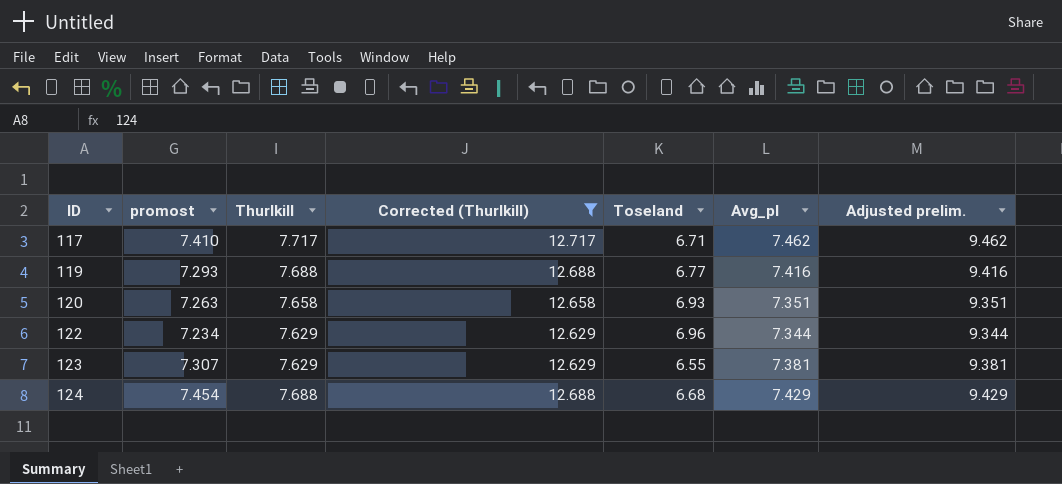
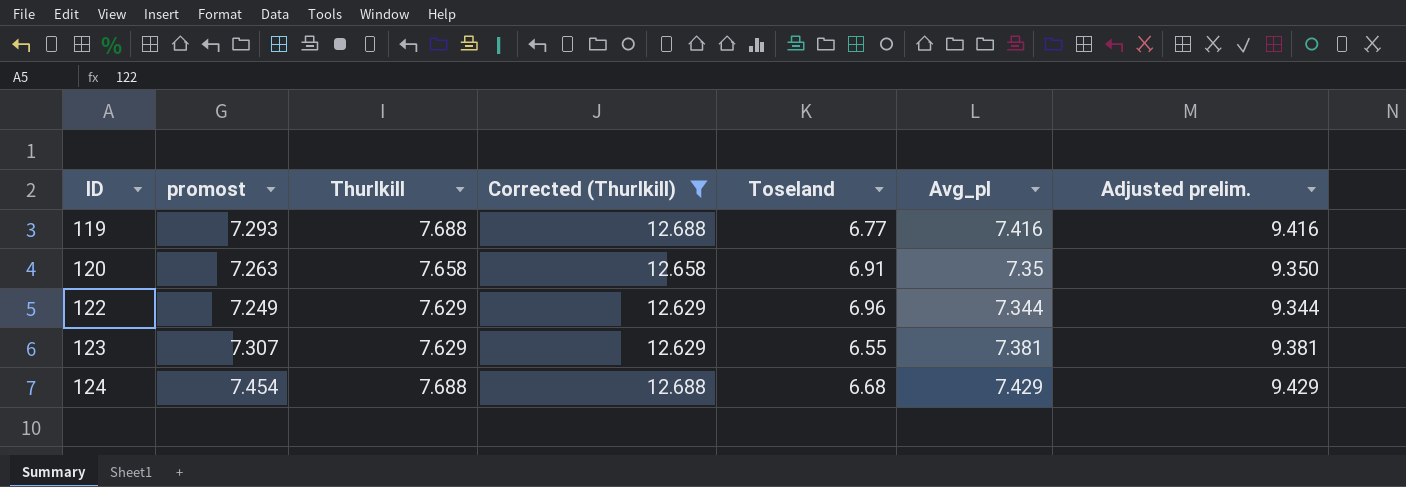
row 117: 7.410 | 7.717 | 12.717 | 6.71 | 7.462 | 9.462 -> none
120 | Toseland: 6.93 -> 6.91
120 | Avg_pI: 7.351 -> 7.35
120 | Adjusted prelim.: 9.351 -> 9.350
122 | promost: 7.234 -> 7.249

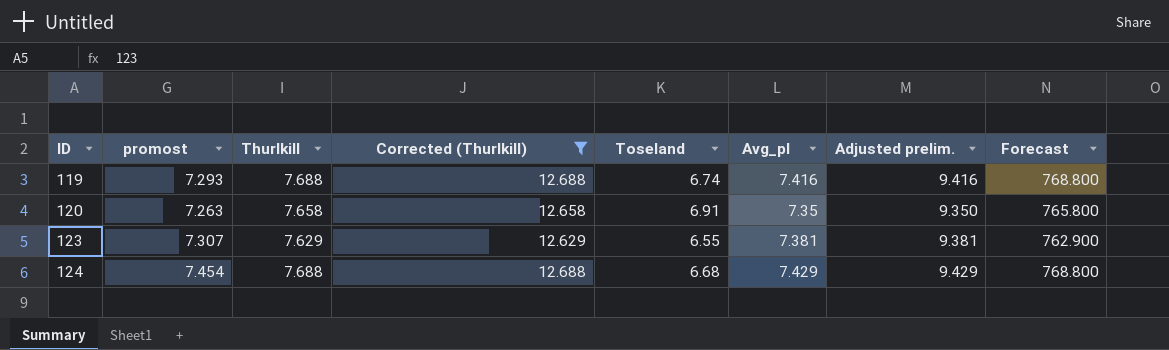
column Forecast | formula: none -> [Thurlkill] * 100
row 122: 7.249 | 7.629 | 12.629 | 6.96 | 7.344 | 9.344 -> none
119 | Toseland: 6.77 -> 6.74

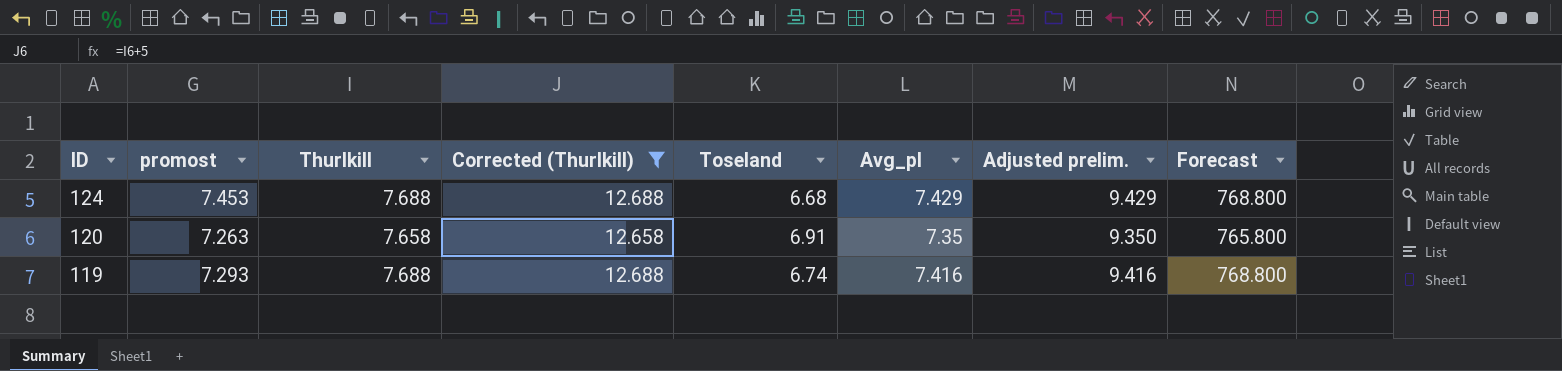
row order: ID ascending -> ID descending
row 123: 7.307 | 7.629 | 12.629 | 6.55 | 7.381 | 9.381 | 762.900 -> none
124 | promost: 7.454 -> 7.453

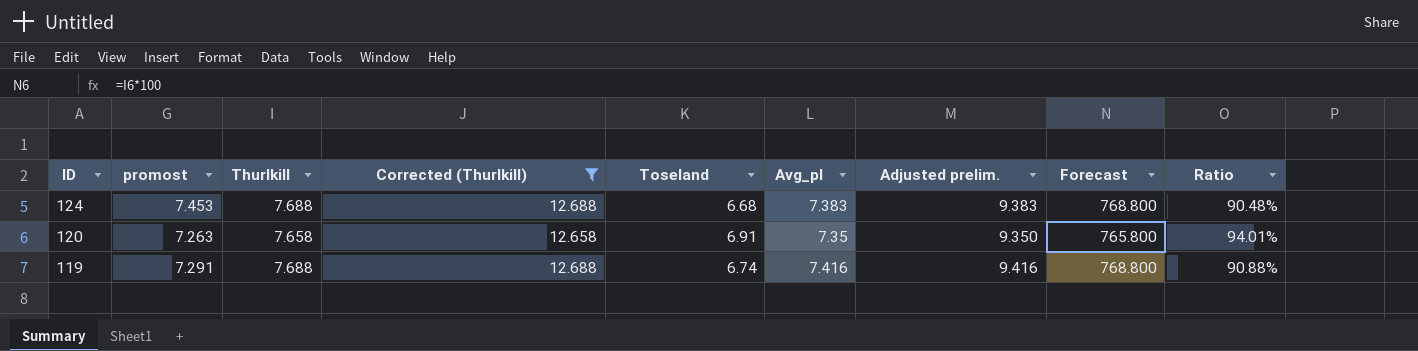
column Ratio | formula: none -> [Toseland] / [Avg_pI]
124 | Avg_pI: 7.429 -> 7.383
124 | Adjusted prelim.: 9.429 -> 9.383
119 | promost: 7.293 -> 7.291

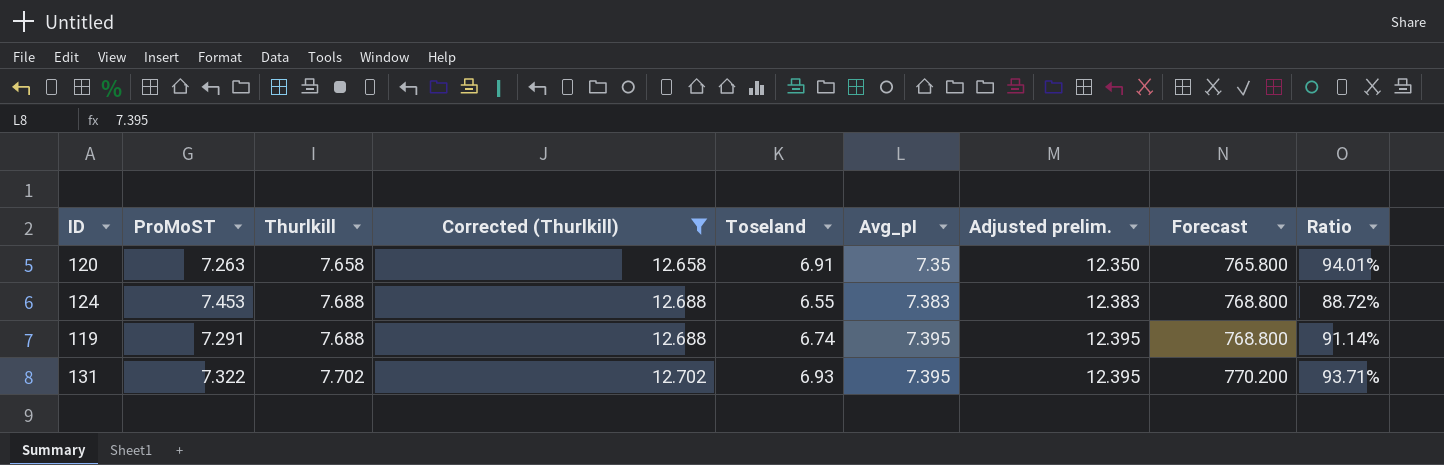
row order: ID descending -> Thurlkill ascending
column name: promost -> ProMoST
column Adjusted prelim. | formula: [Avg_pI] + 2 -> [Avg_pI] + 5
124 | Toseland: 6.68 -> 6.55
124 | Ratio: 90.48% -> 88.72%
119 | Avg_pI: 7.416 -> 7.395
119 | Ratio: 90.88% -> 91.14%
row 131: none -> 7.322 | 7.702 | 12.702 | 6.93 | 7.395 | 12.395 | 770.200 | 93.71%

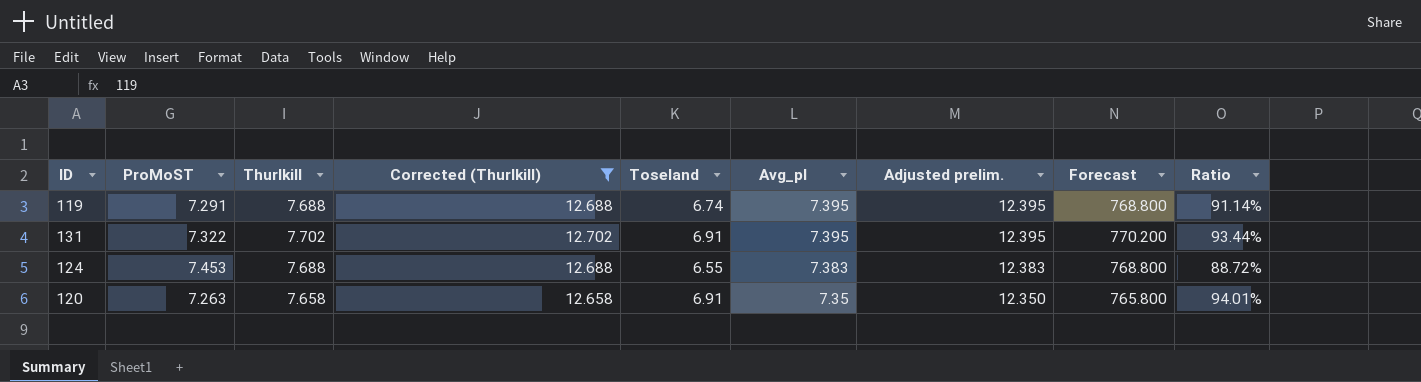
row order: Thurlkill ascending -> Avg_pI descending
131 | Toseland: 6.93 -> 6.91
131 | Ratio: 93.71% -> 93.44%

